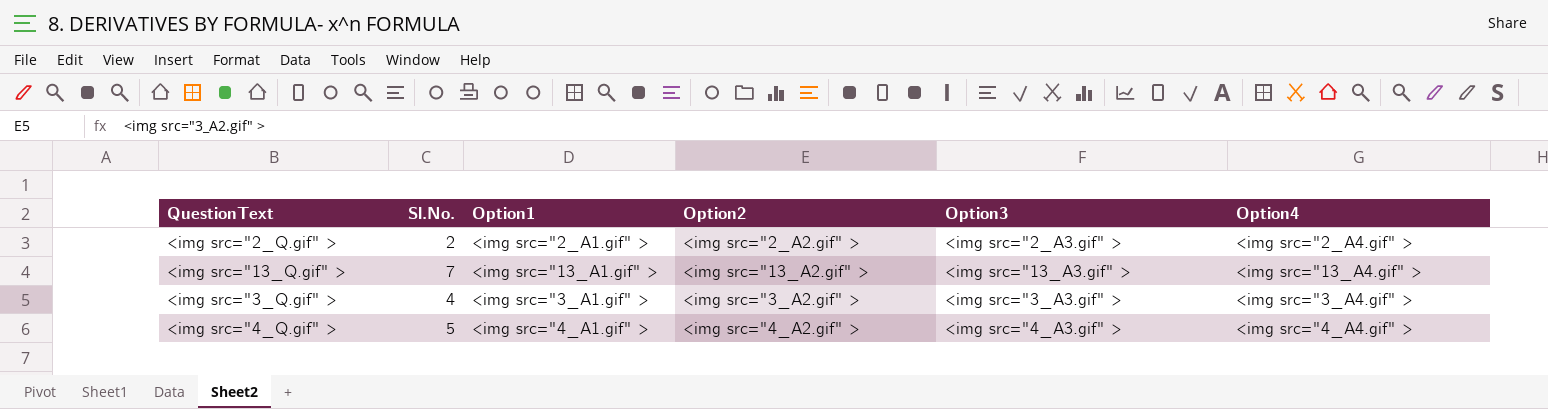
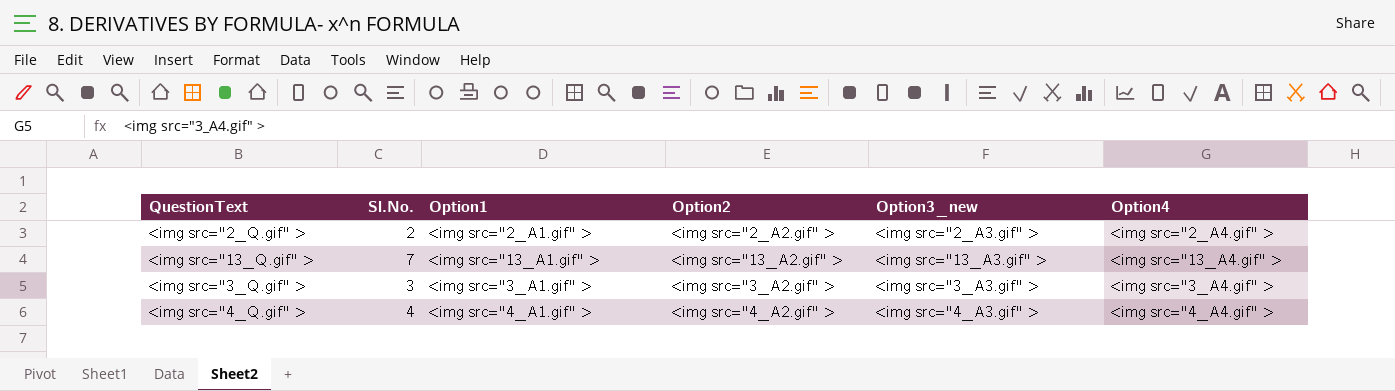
column name: Option3 -> Option3_new
<img src="3_Q.gif" > | Sl.No.: 4 -> 3
<img src="4_Q.gif" > | Sl.No.: 5 -> 4

